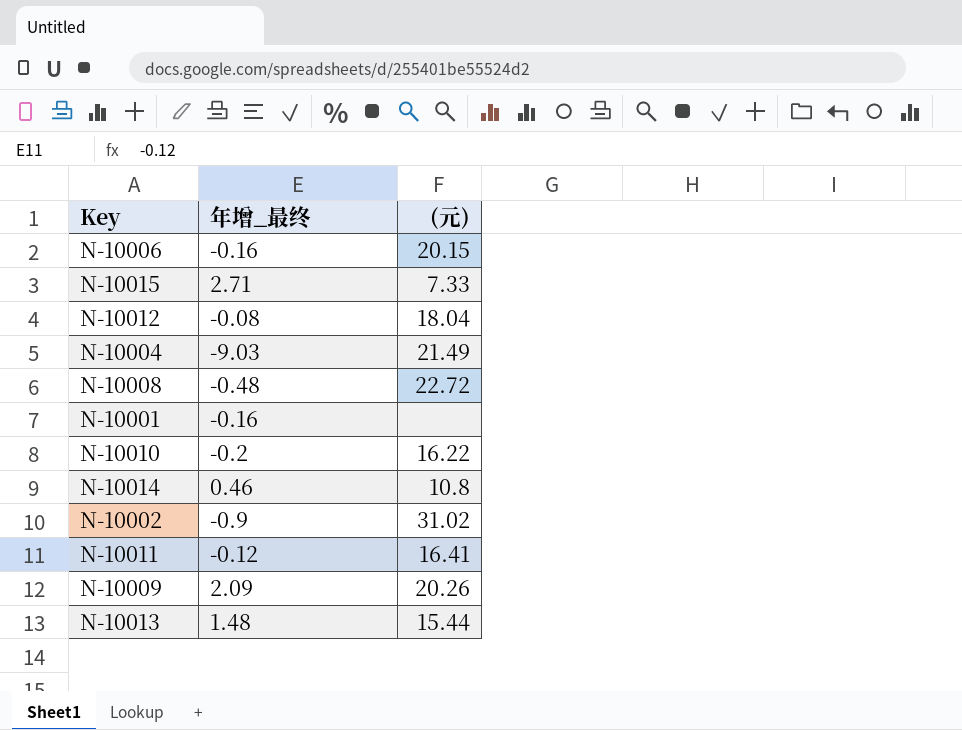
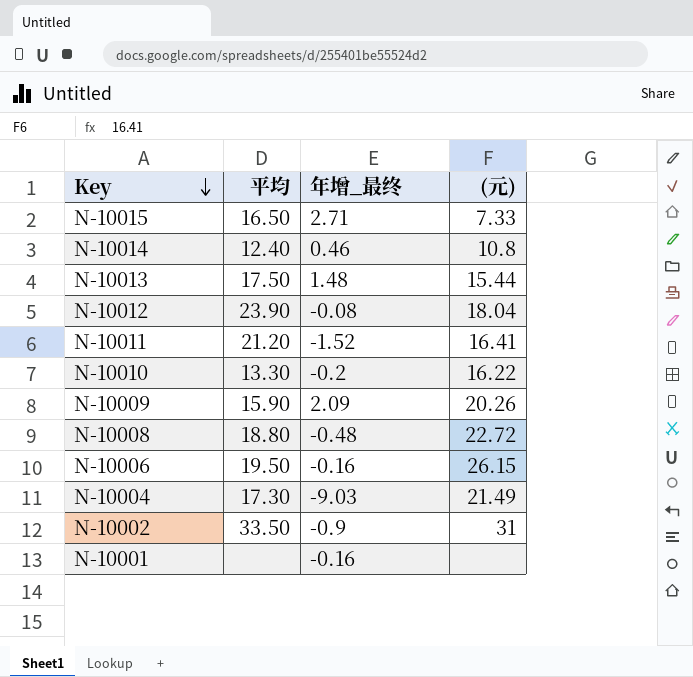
row order: none -> Key descending
column 平均 | position: none -> 2
N-10011 | 年增_最终: -0.12 -> -1.52
N-10006 | (元): 20.15 -> 26.15
N-10002 | (元): 31.02 -> 31

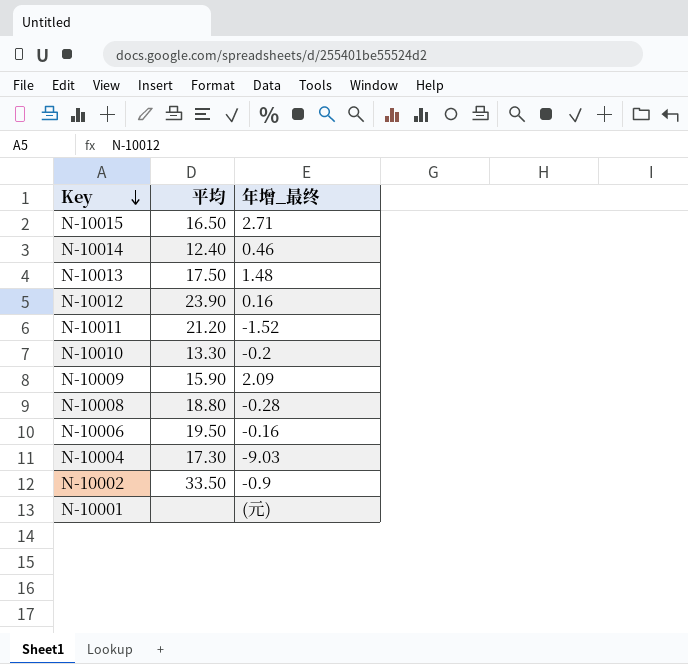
column (元) | position: 4 -> none
N-10012 | 年增_最终: -0.08 -> 0.16
N-10008 | 年增_最终: -0.48 -> -0.28
N-10001 | 年增_最终: -0.16 -> (元)

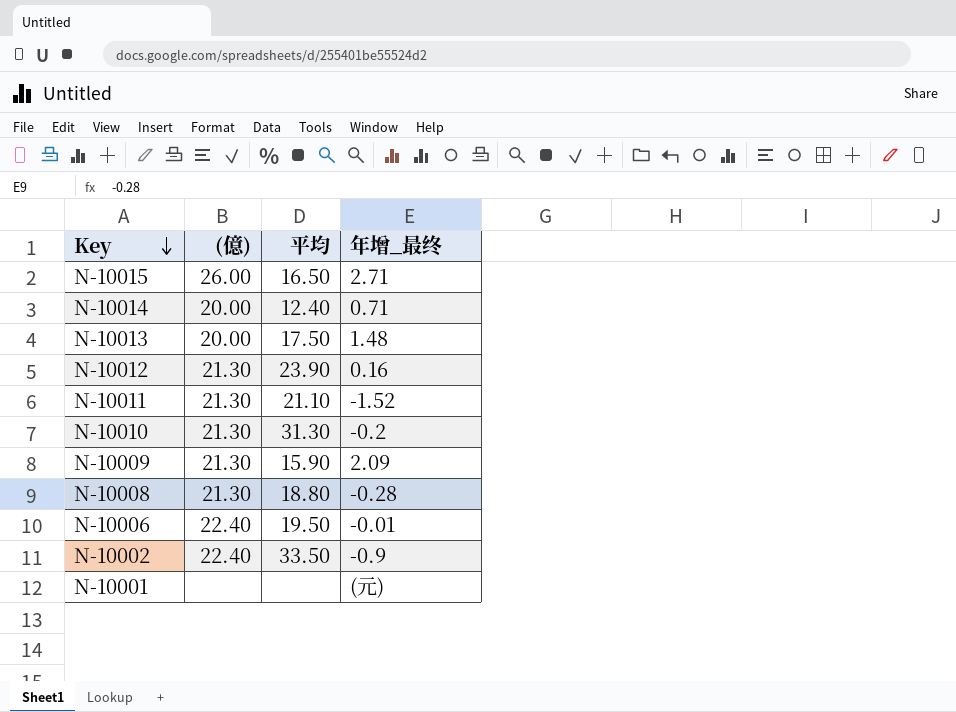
column (億) | position: none -> 2
row N-10004: 17.30 | -9.03 -> none
N-10014 | 年增_最终: 0.46 -> 0.71
N-10011 | 平均: 21.20 -> 21.10
N-10010 | 平均: 13.30 -> 31.30
N-10006 | 年增_最终: -0.16 -> -0.01

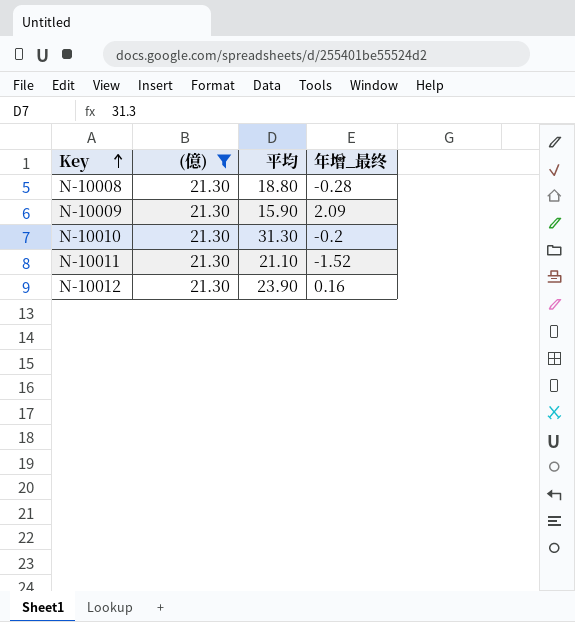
filter: none -> (億) = 21.30
row order: Key descending -> Key ascending

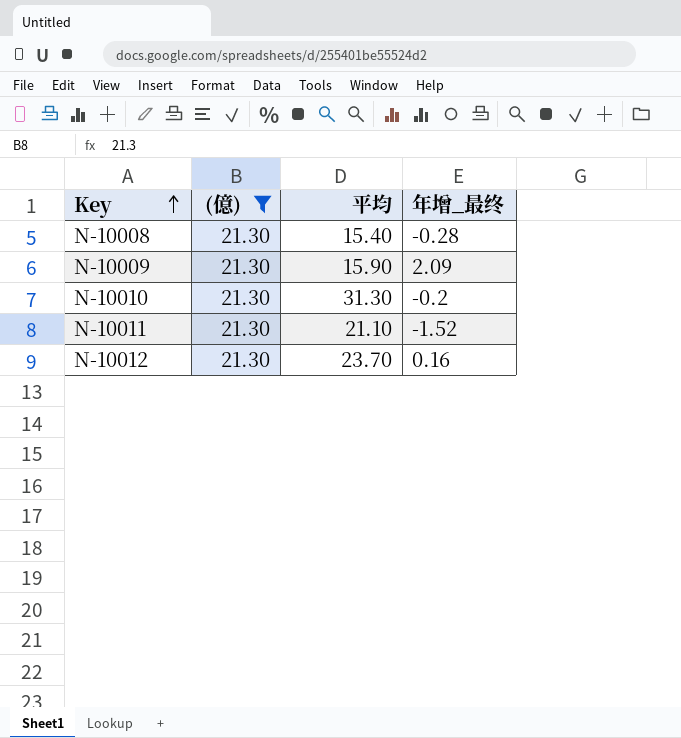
N-10008 | 平均: 18.80 -> 15.40
N-10012 | 平均: 23.90 -> 23.70

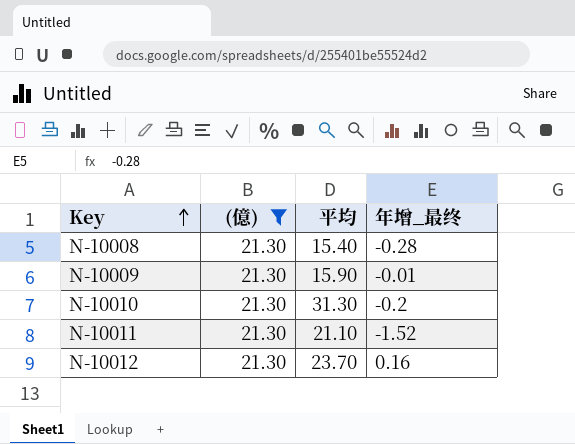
N-10009 | 年增_最终: 2.09 -> -0.01

